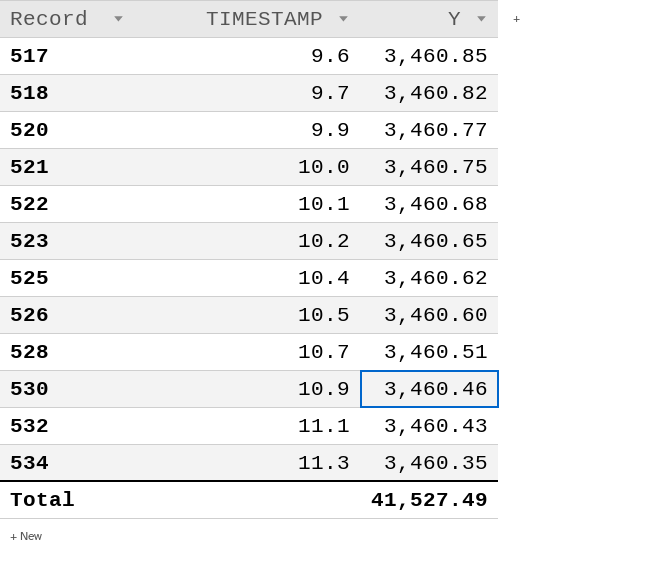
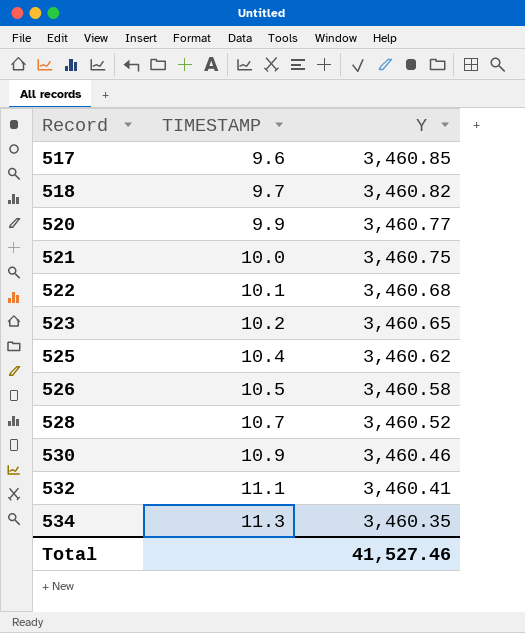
526 | Y: 3,460.60 -> 3,460.58
528 | Y: 3,460.51 -> 3,460.52
532 | Y: 3,460.43 -> 3,460.41
Total | Y: 41,527.49 -> 41,527.46

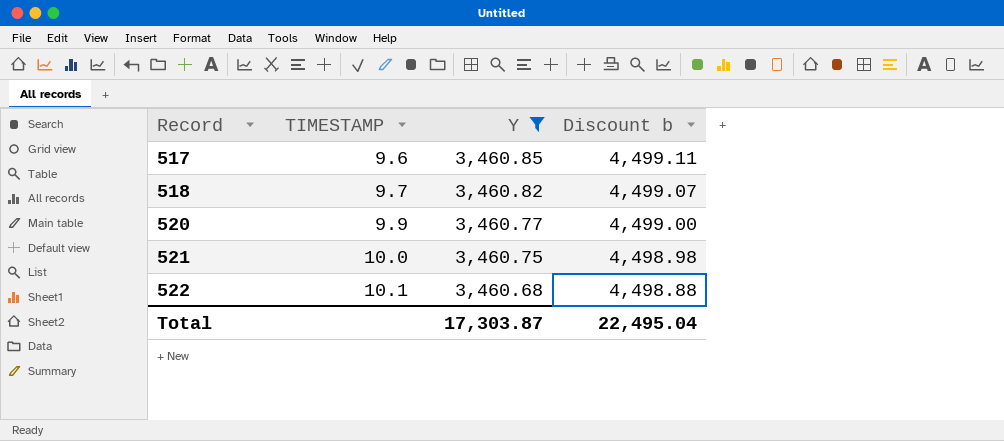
filter: none -> Y >= 3,460.68
column Discount b | formula: none -> [Y] * 1.3
Total | Y: 41,527.46 -> 17,303.87

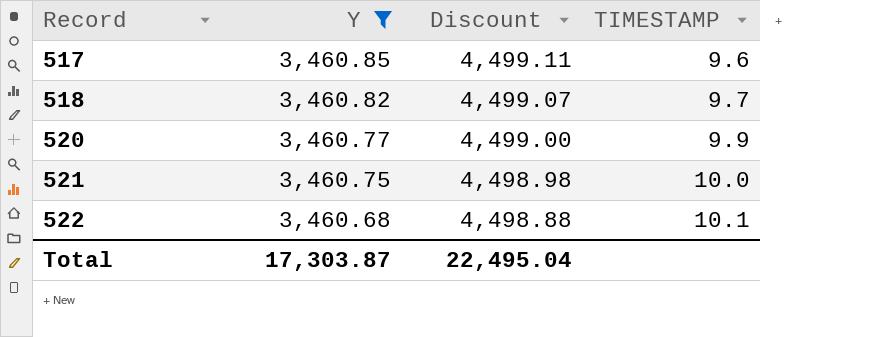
column name: Discount b -> Discount
column TIMESTAMP | position: 2 -> 4

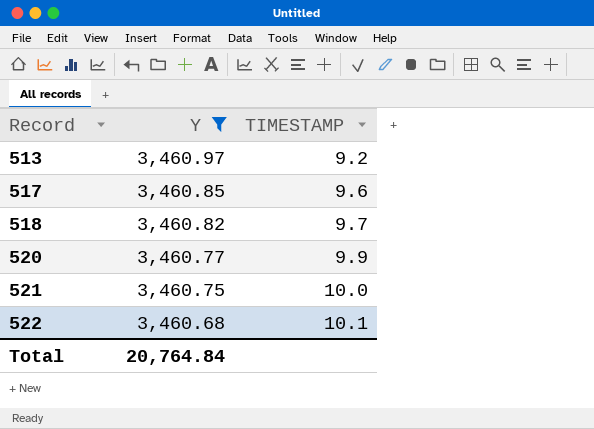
column Discount | formula: [Y] * 1.3 -> none
row 513: none -> 3,460.97 | 9.2
Total | Y: 17,303.87 -> 20,764.84

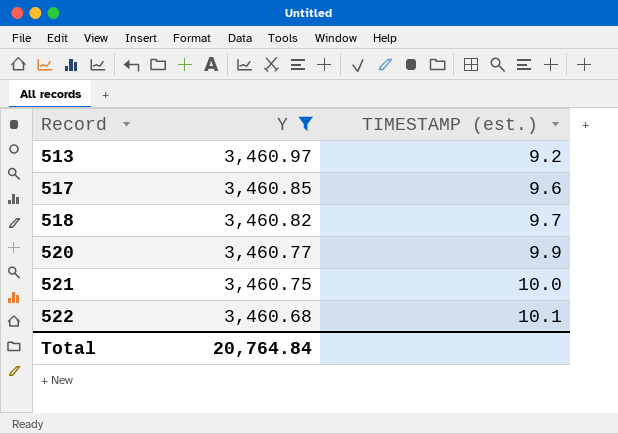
column name: TIMESTAMP -> TIMESTAMP (est.)

